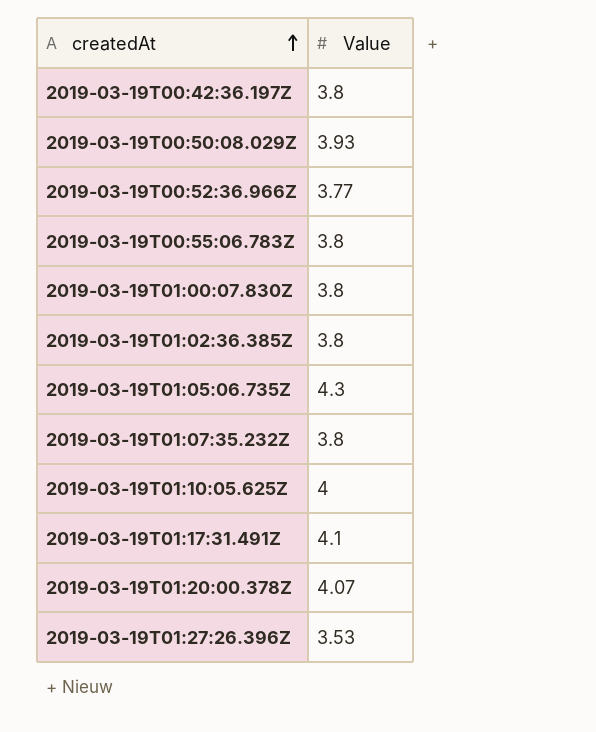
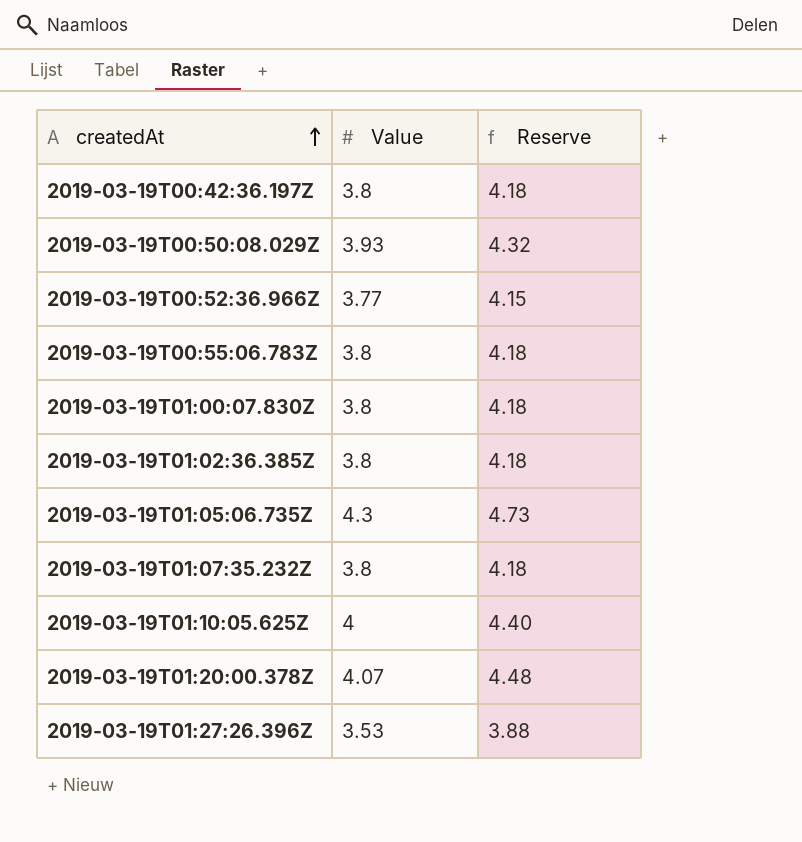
column Reserve | formula: none -> [Value] * 1.1
row 2019-03-19T01:17:31.491Z: 4.1 -> none

